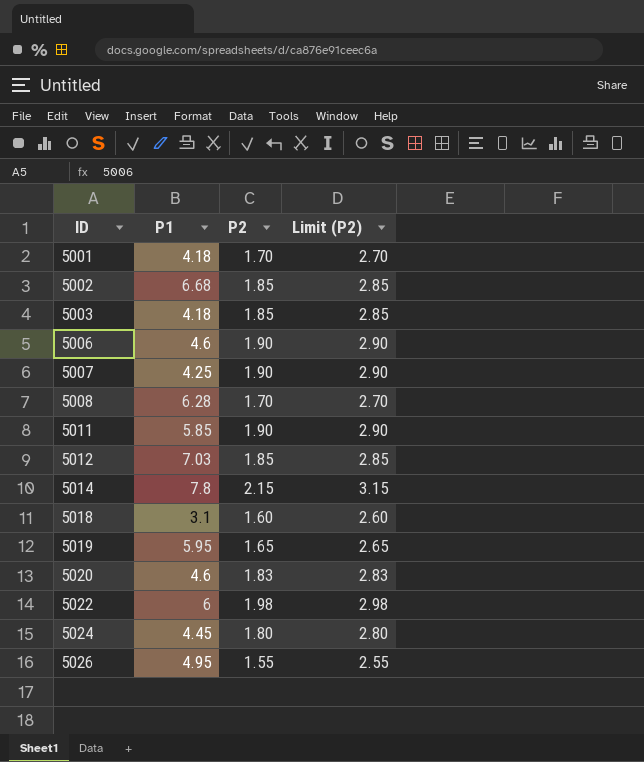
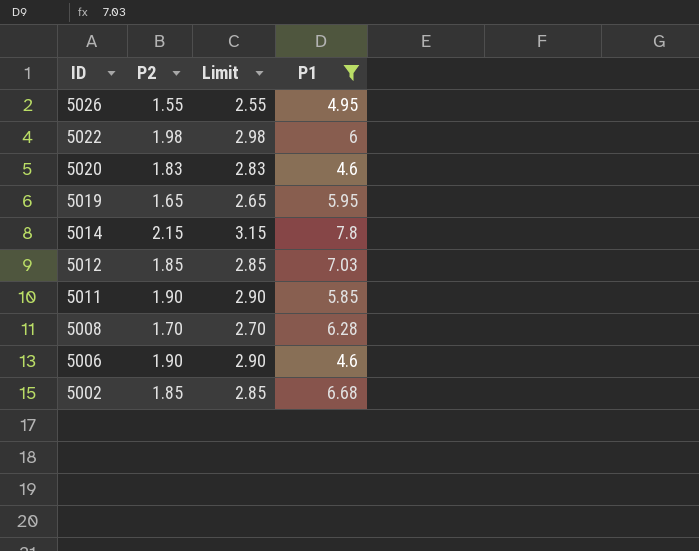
filter: none -> P1 >= 4.6
row order: ID ascending -> ID descending
column name: Limit (P2) -> Limit
column P1 | position: 2 -> 4

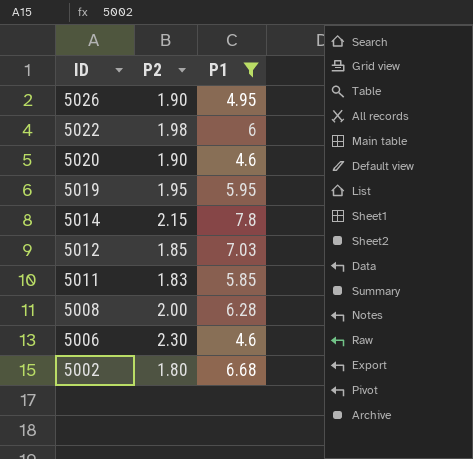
column Limit | formula: [P2] + 1 -> none
5026 | P2: 1.55 -> 1.90
5020 | P2: 1.83 -> 1.90
5019 | P2: 1.65 -> 1.95
5011 | P2: 1.90 -> 1.83
5008 | P2: 1.70 -> 2.00
5006 | P2: 1.90 -> 2.30
5002 | P2: 1.85 -> 1.80

